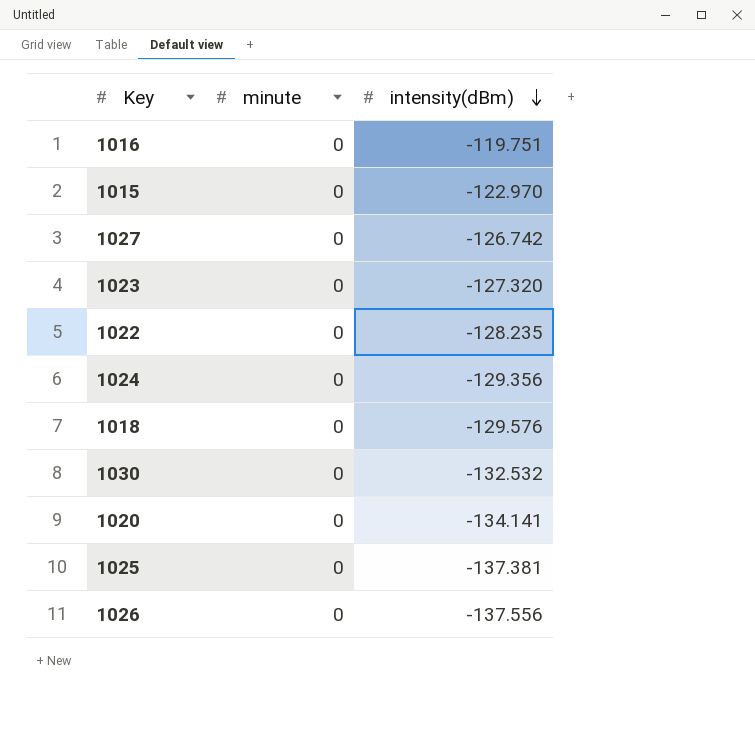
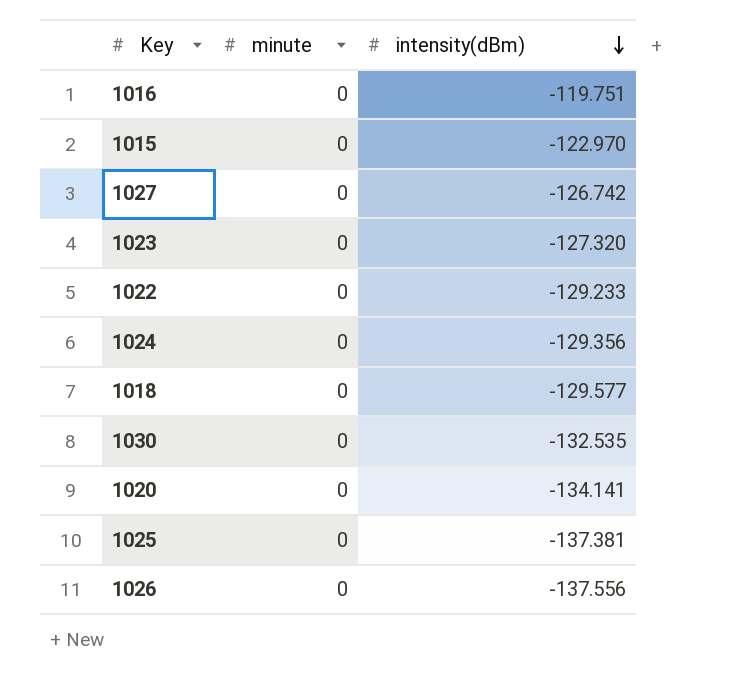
1022 | intensity(dBm): -128.235 -> -129.233
1018 | intensity(dBm): -129.576 -> -129.577
1030 | intensity(dBm): -132.532 -> -132.535

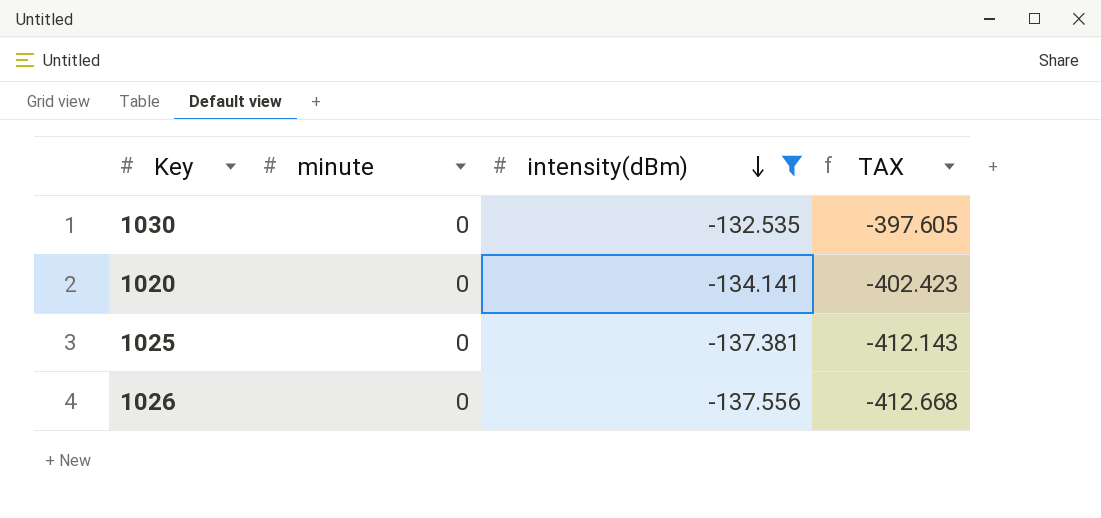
filter: none -> intensity(dBm) <= -132.535
column TAX | formula: none -> [intensity(dBm)] * 3

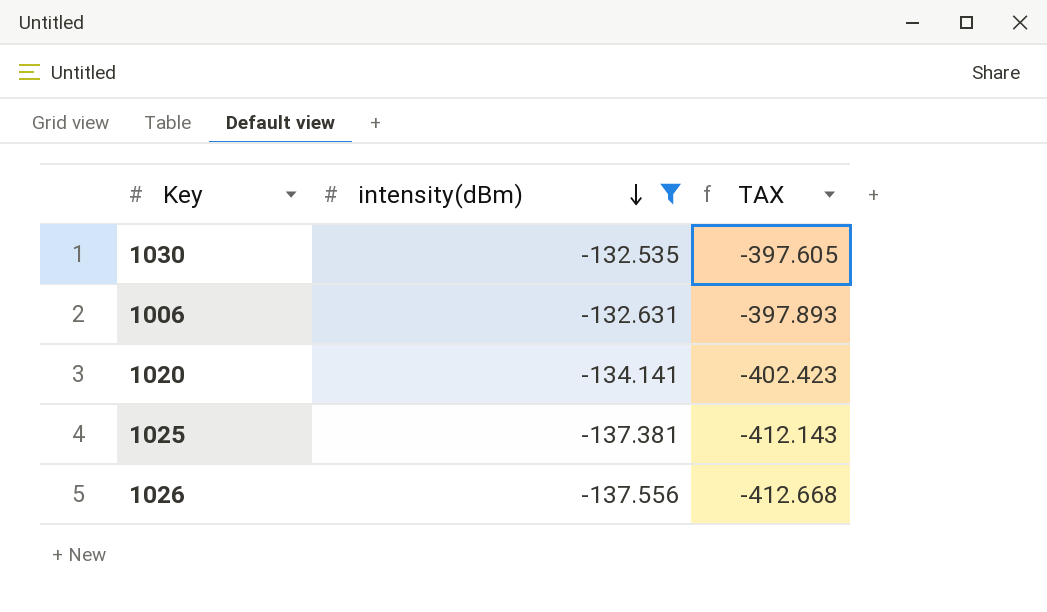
column minute | position: 2 -> none
row 1006: none -> -132.631 | -397.893

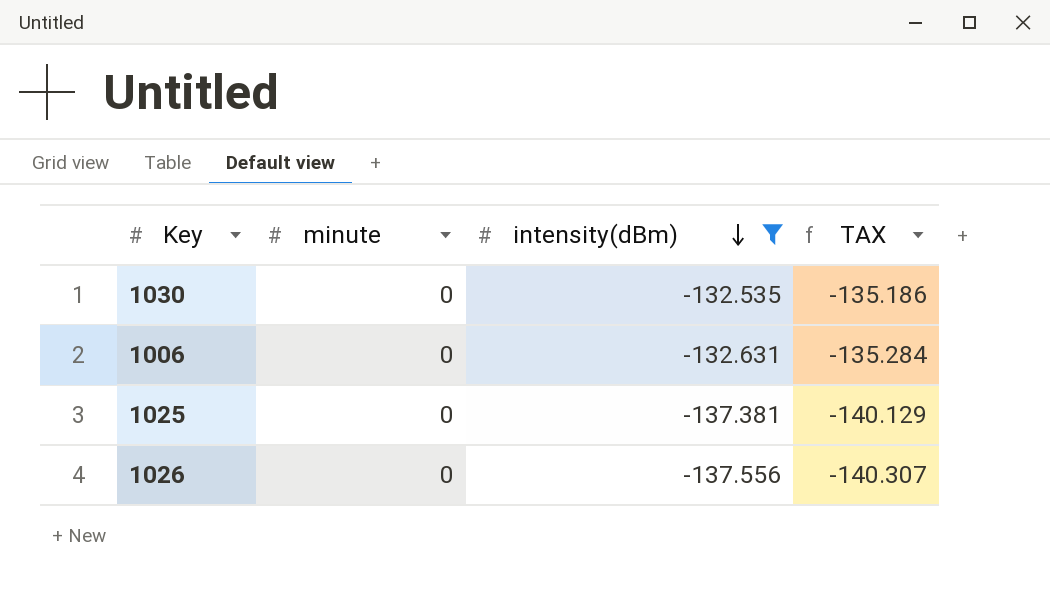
column minute | position: none -> 2
column TAX | formula: [intensity(dBm)] * 3 -> [intensity(dBm)] * 1.02
row 1020: -134.141 | -402.423 -> none

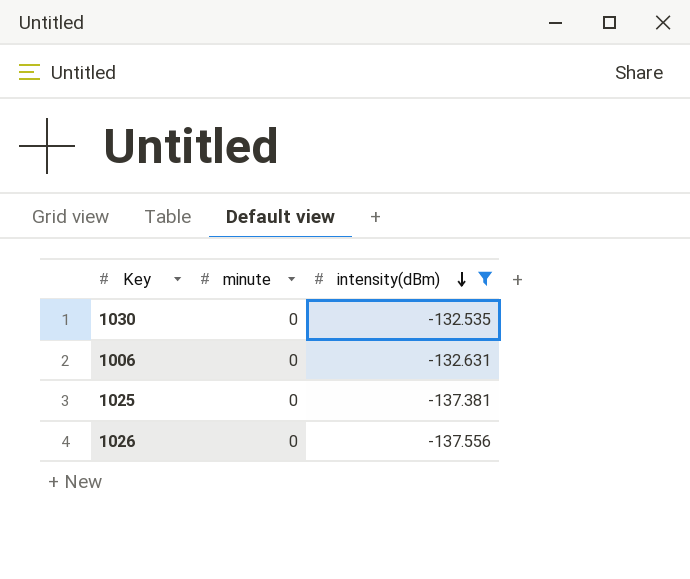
column TAX | formula: [intensity(dBm)] * 1.02 -> none

